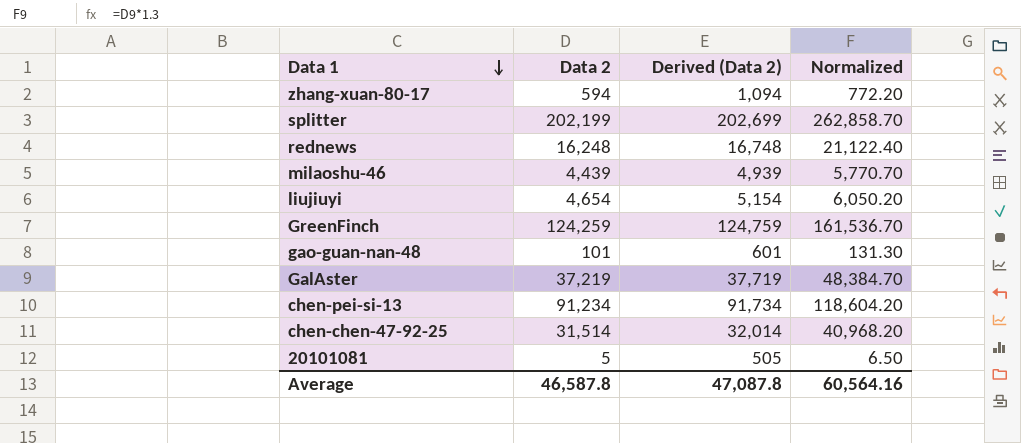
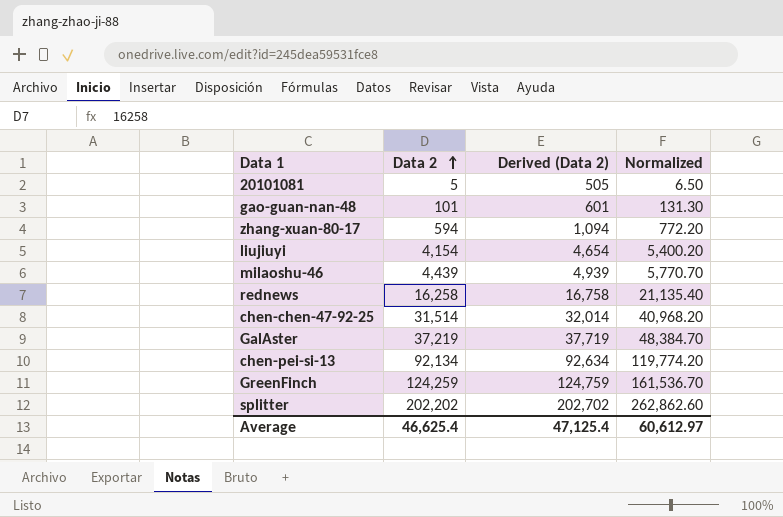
row order: Data 1 descending -> Data 2 ascending
liujiuyi | Data 2: 4,654 -> 4,154
liujiuyi | Derived (Data 2): 5,154 -> 4,654
liujiuyi | Normalized: 6,050.20 -> 5,400.20
rednews | Data 2: 16,248 -> 16,258
rednews | Derived (Data 2): 16,748 -> 16,758
rednews | Normalized: 21,122.40 -> 21,135.40
chen-pei-si-13 | Data 2: 91,234 -> 92,134
chen-pei-si-13 | Derived (Data 2): 91,734 -> 92,634
chen-pei-si-13 | Normalized: 118,604.20 -> 119,774.20
splitter | Data 2: 202,199 -> 202,202
splitter | Derived (Data 2): 202,699 -> 202,702
splitter | Normalized: 262,858.70 -> 262,862.60
Average | Data 2: 46,587.8 -> 46,625.4
Average | Derived (Data 2): 47,087.8 -> 47,125.4
Average | Normalized: 60,564.16 -> 60,612.97

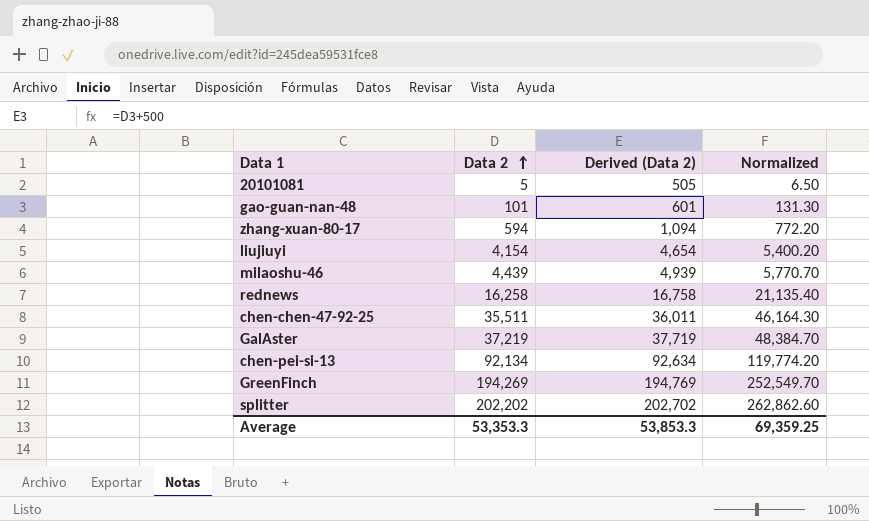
chen-chen-47-92-25 | Data 2: 31,514 -> 35,511
chen-chen-47-92-25 | Derived (Data 2): 32,014 -> 36,011
chen-chen-47-92-25 | Normalized: 40,968.20 -> 46,164.30
GreenFinch | Data 2: 124,259 -> 194,269
GreenFinch | Derived (Data 2): 124,759 -> 194,769
GreenFinch | Normalized: 161,536.70 -> 252,549.70
Average | Data 2: 46,625.4 -> 53,353.3
Average | Derived (Data 2): 47,125.4 -> 53,853.3
Average | Normalized: 60,612.97 -> 69,359.25

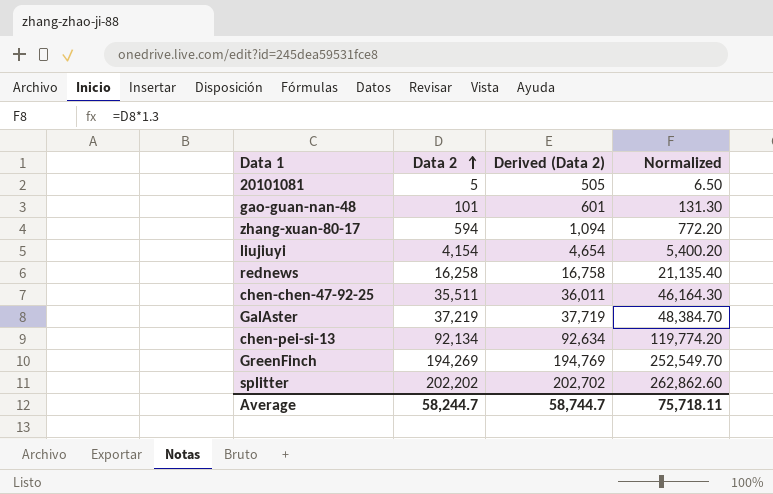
row milaoshu-46: 4,439 | 4,939 | 5,770.70 -> none
Average | Data 2: 53,353.3 -> 58,244.7
Average | Derived (Data 2): 53,853.3 -> 58,744.7
Average | Normalized: 69,359.25 -> 75,718.11

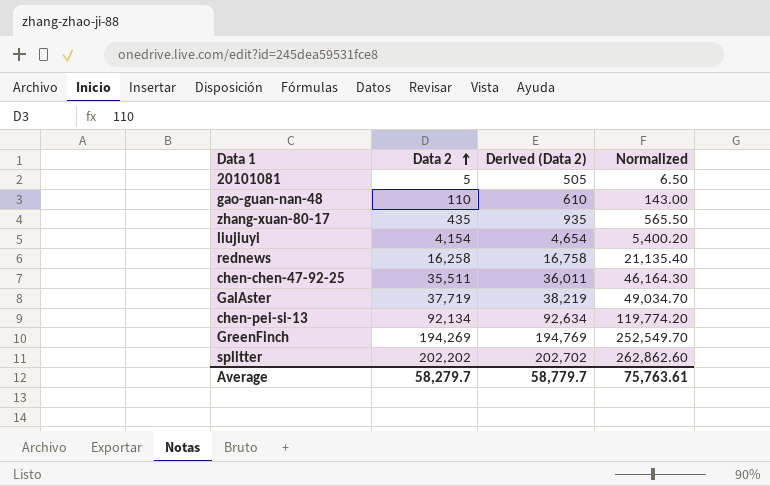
gao-guan-nan-48 | Data 2: 101 -> 110
gao-guan-nan-48 | Derived (Data 2): 601 -> 610
gao-guan-nan-48 | Normalized: 131.30 -> 143.00
zhang-xuan-80-17 | Data 2: 594 -> 435
zhang-xuan-80-17 | Derived (Data 2): 1,094 -> 935
zhang-xuan-80-17 | Normalized: 772.20 -> 565.50
GalAster | Data 2: 37,219 -> 37,719
GalAster | Derived (Data 2): 37,719 -> 38,219
GalAster | Normalized: 48,384.70 -> 49,034.70
Average | Data 2: 58,244.7 -> 58,279.7
Average | Derived (Data 2): 58,744.7 -> 58,779.7
Average | Normalized: 75,718.11 -> 75,763.61

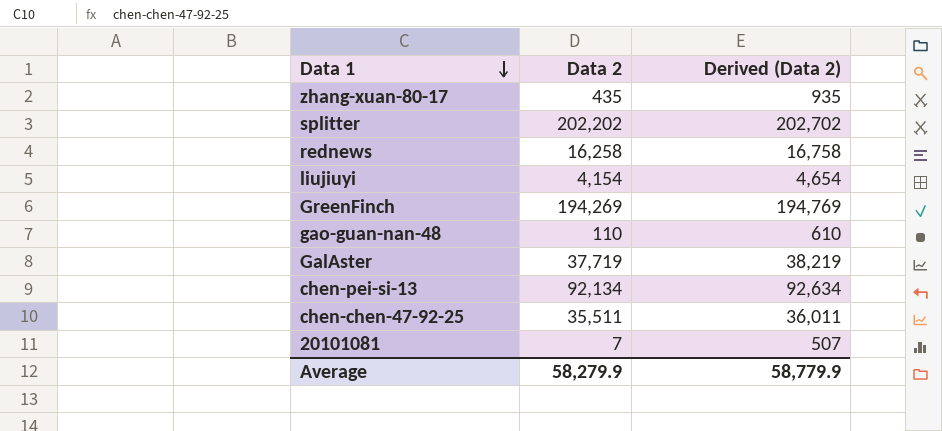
row order: Data 2 ascending -> Data 1 descending
column Normalized | formula: [Data 2] * 1.3 -> none
20101081 | Data 2: 5 -> 7
20101081 | Derived (Data 2): 505 -> 507
Average | Data 2: 58,279.7 -> 58,279.9
Average | Derived (Data 2): 58,779.7 -> 58,779.9

